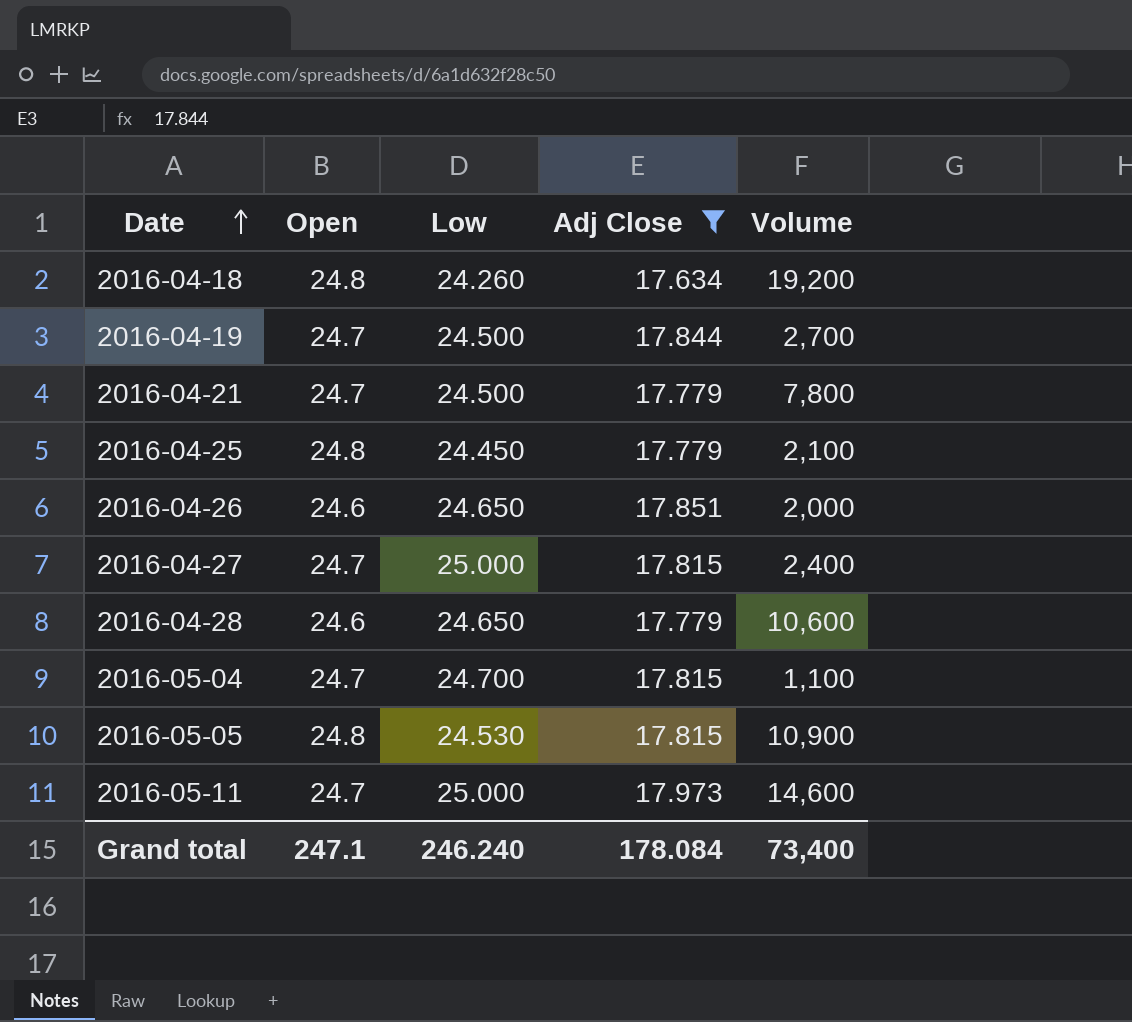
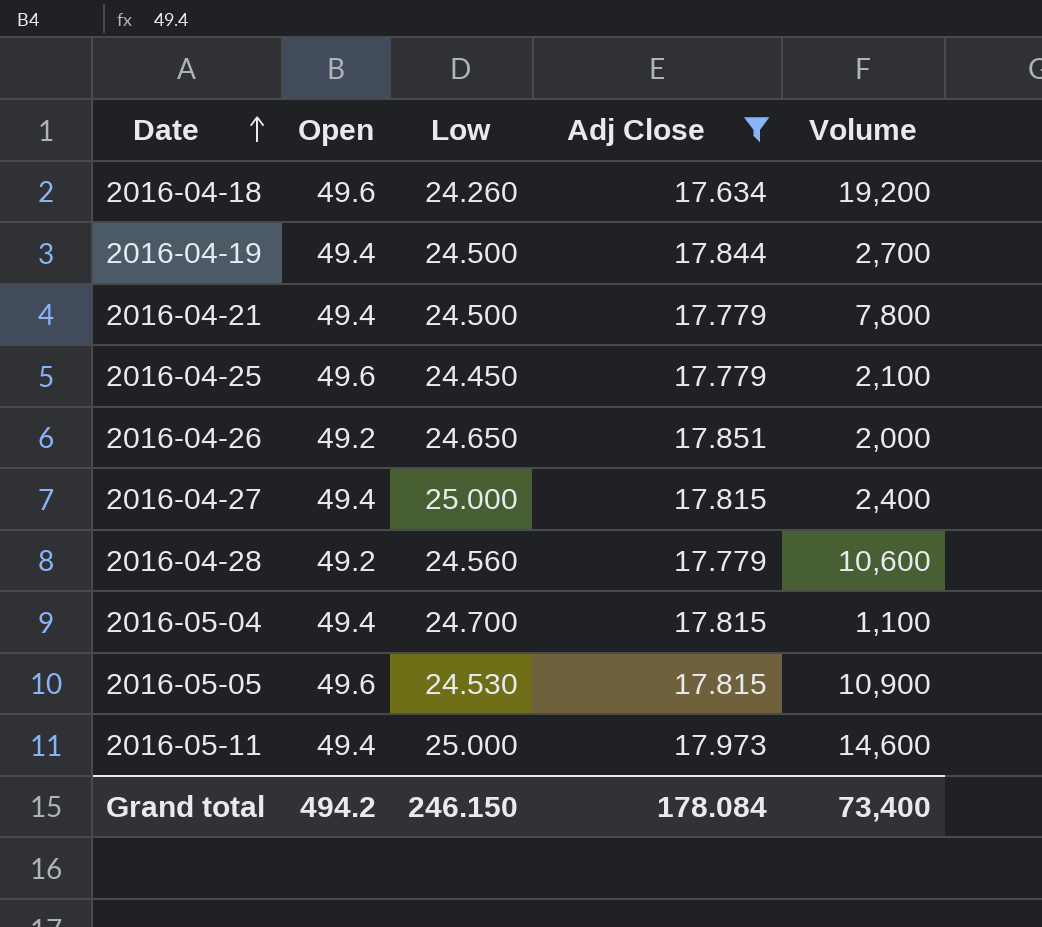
2016-04-18 | Open: 24.8 -> 49.6
2016-04-19 | Open: 24.7 -> 49.4
2016-04-21 | Open: 24.7 -> 49.4
2016-04-25 | Open: 24.8 -> 49.6
2016-04-26 | Open: 24.6 -> 49.2
2016-04-27 | Open: 24.7 -> 49.4
2016-04-28 | Open: 24.6 -> 49.2
2016-04-28 | Low: 24.650 -> 24.560
2016-05-04 | Open: 24.7 -> 49.4
2016-05-05 | Open: 24.8 -> 49.6
2016-05-11 | Open: 24.7 -> 49.4
Grand total | Open: 247.1 -> 494.2
Grand total | Low: 246.240 -> 246.150

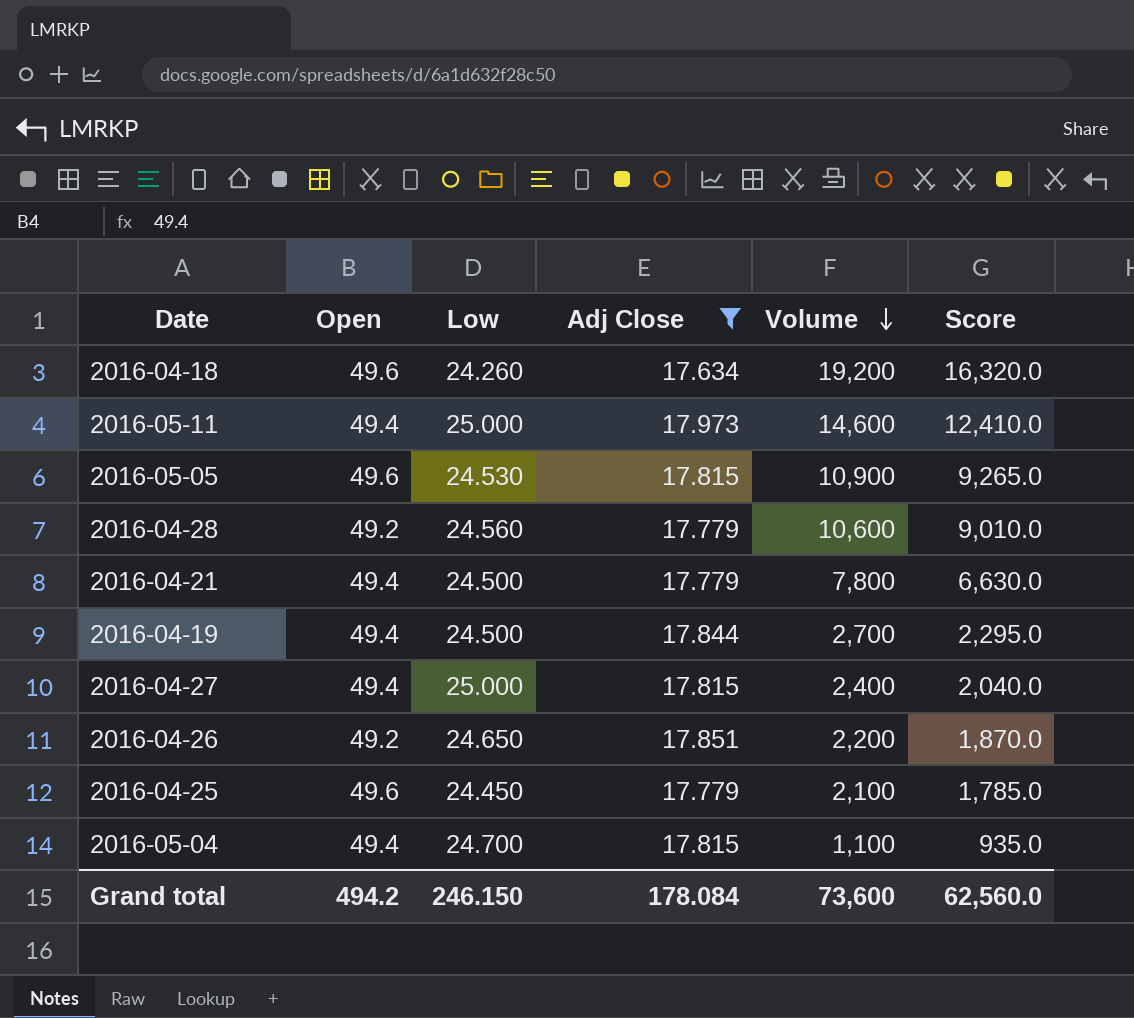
row order: Date ascending -> Volume descending
column Score | formula: none -> [Volume] * 0.85
2016-04-26 | Volume: 2,000 -> 2,200
Grand total | Volume: 73,400 -> 73,600

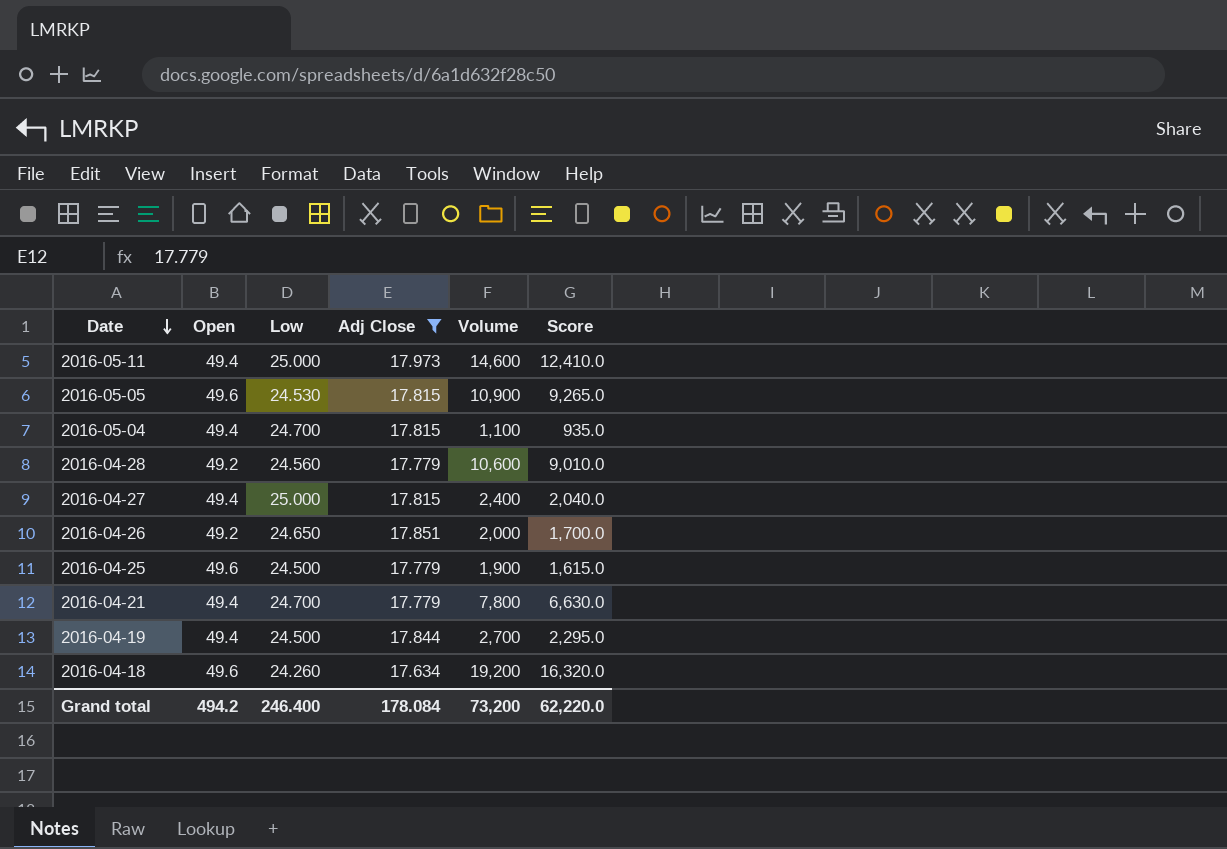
row order: Volume descending -> Date descending
2016-04-26 | Volume: 2,200 -> 2,000
2016-04-26 | Score: 1,870.0 -> 1,700.0
2016-04-25 | Low: 24.450 -> 24.500
2016-04-25 | Volume: 2,100 -> 1,900
2016-04-25 | Score: 1,785.0 -> 1,615.0
2016-04-21 | Low: 24.500 -> 24.700
Grand total | Low: 246.150 -> 246.400
Grand total | Volume: 73,600 -> 73,200
Grand total | Score: 62,560.0 -> 62,220.0

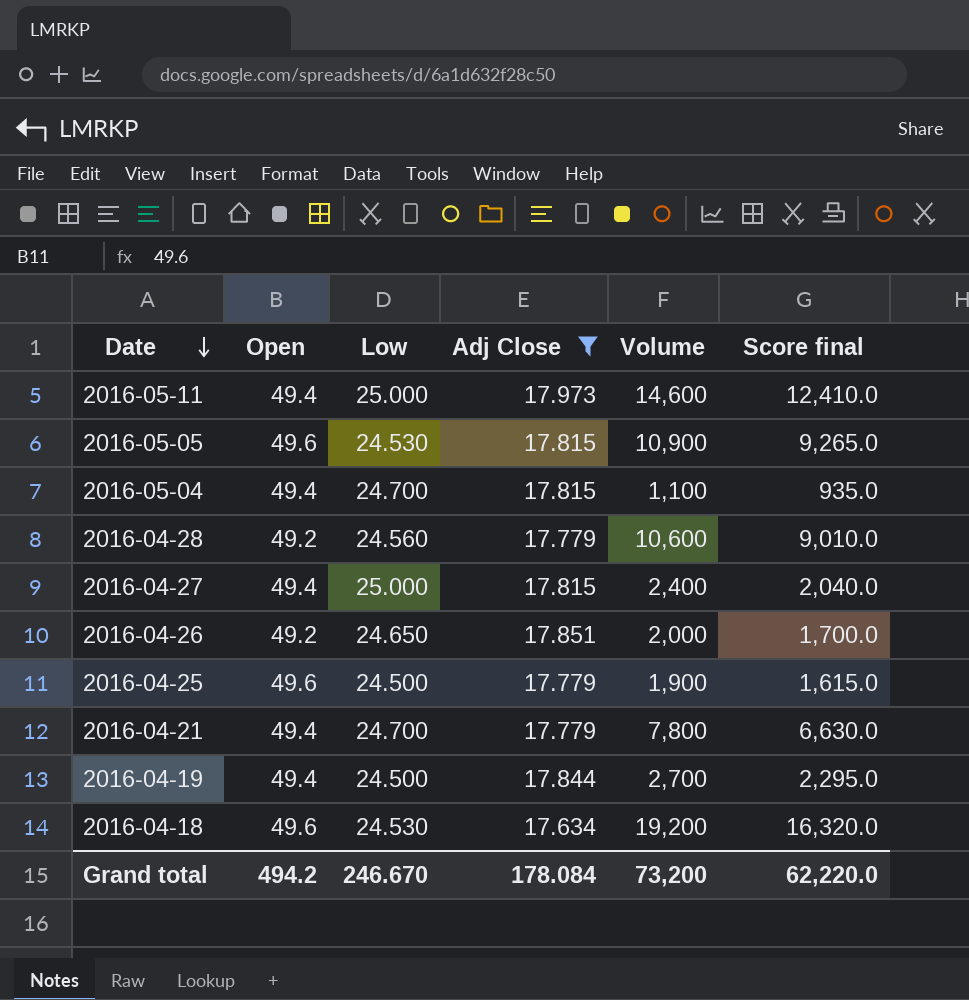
column name: Score -> Score final
2016-04-18 | Low: 24.260 -> 24.530
Grand total | Low: 246.400 -> 246.670

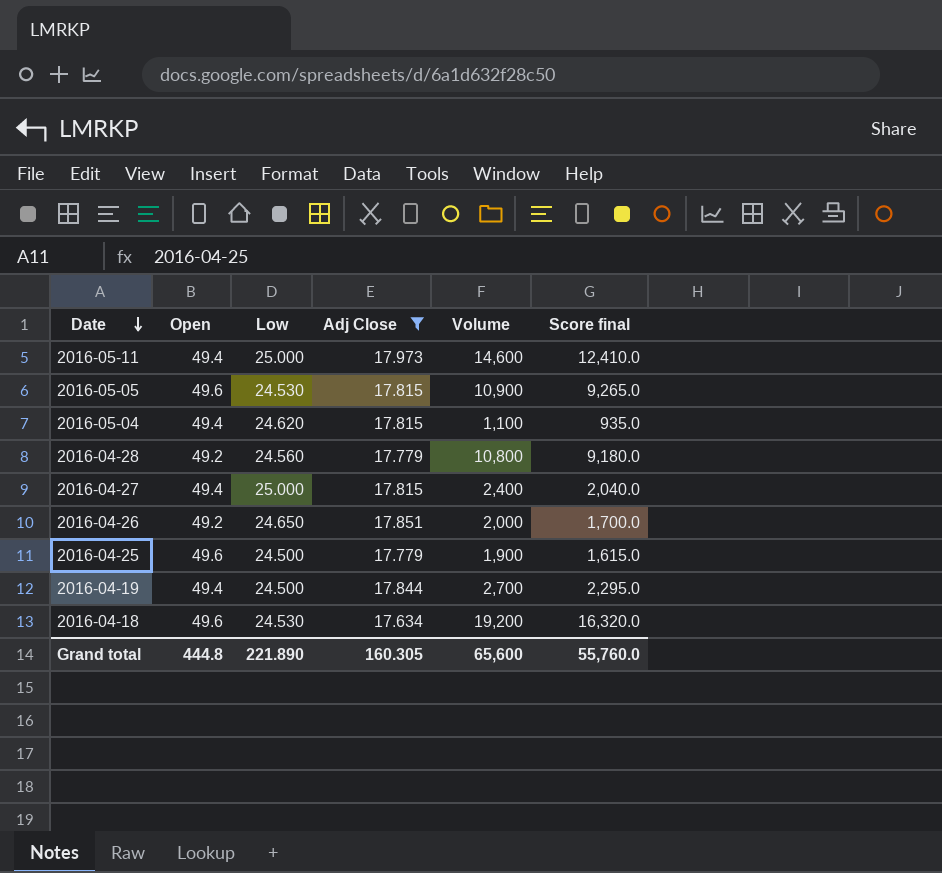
row 2016-04-21: 49.4 | 24.700 | 17.779 | 7,800 | 6,630.0 -> none
2016-05-04 | Low: 24.700 -> 24.620
2016-04-28 | Volume: 10,600 -> 10,800
2016-04-28 | Score final: 9,010.0 -> 9,180.0
Grand total | Open: 494.2 -> 444.8
Grand total | Low: 246.670 -> 221.890
Grand total | Adj Close: 178.084 -> 160.305
Grand total | Volume: 73,200 -> 65,600
Grand total | Score final: 62,220.0 -> 55,760.0

